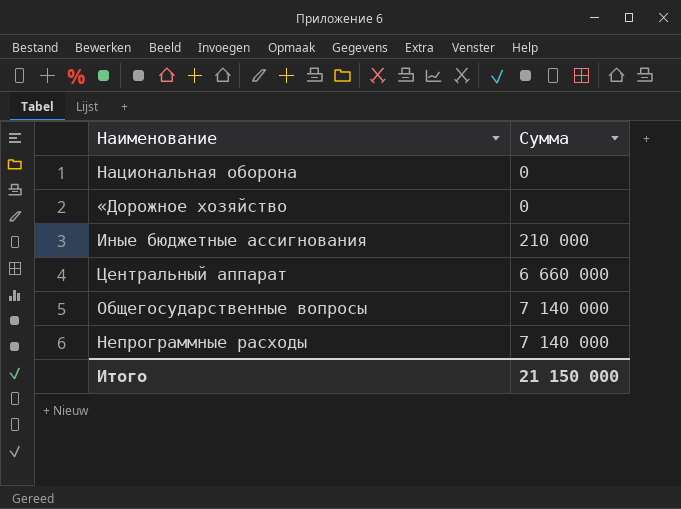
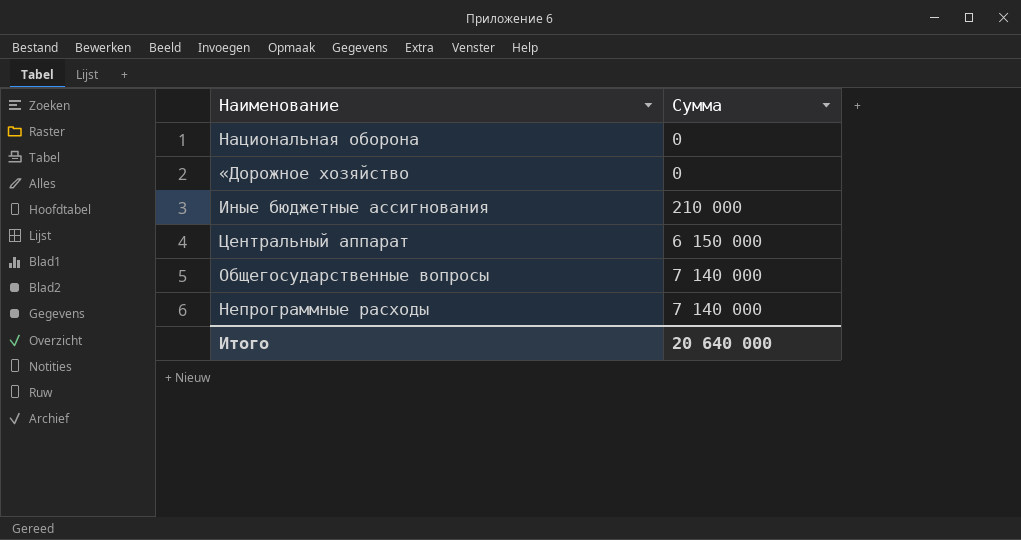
Центральный аппарат | Сумма: 6 660 000 -> 6 150 000
Итого | Сумма: 21 150 000 -> 20 640 000

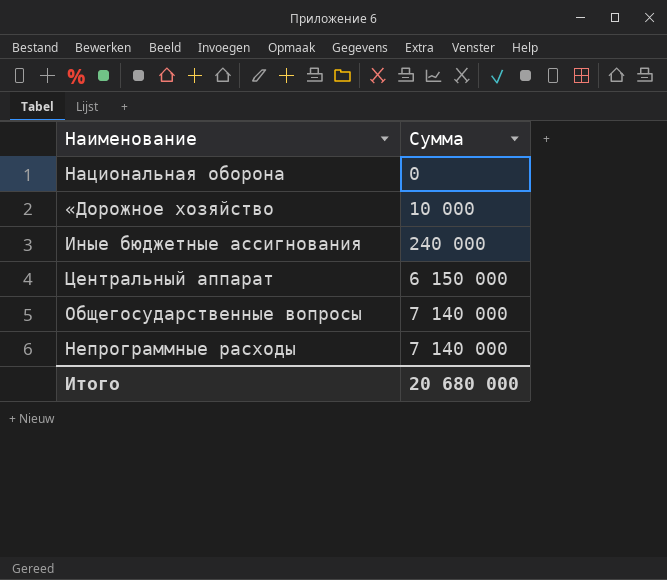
«Дорожное хозяйство | Сумма: 0 -> 10 000
Иные бюджетные ассигнования | Сумма: 210 000 -> 240 000
Итого | Сумма: 20 640 000 -> 20 680 000

